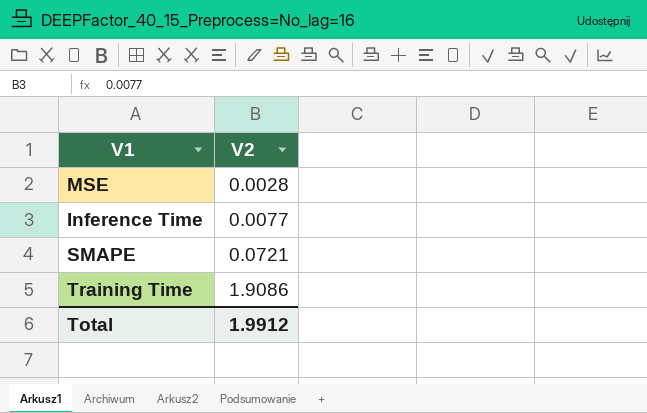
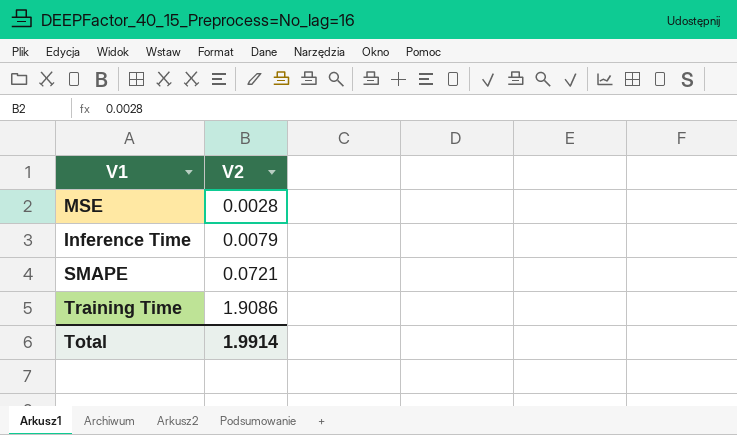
Inference Time | V2: 0.0077 -> 0.0079
Total | V2: 1.9912 -> 1.9914

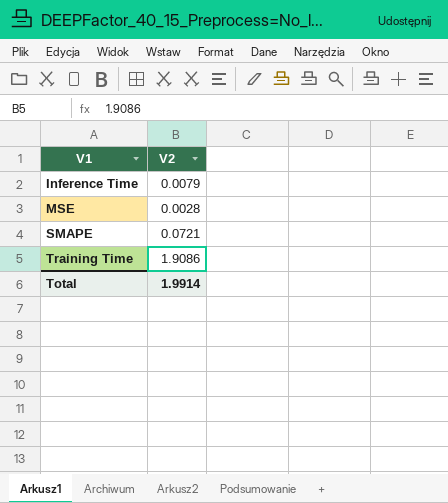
row order: V2 ascending -> V1 ascending

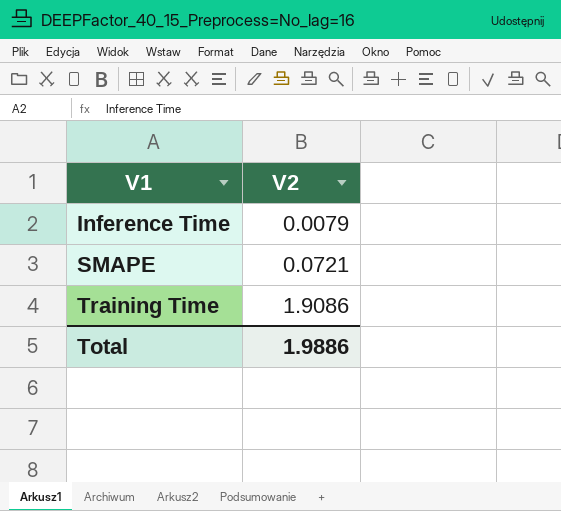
row MSE: 0.0028 -> none
Total | V2: 1.9914 -> 1.9886

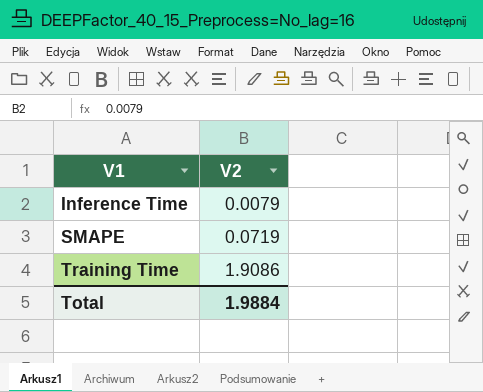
SMAPE | V2: 0.0721 -> 0.0719
Total | V2: 1.9886 -> 1.9884

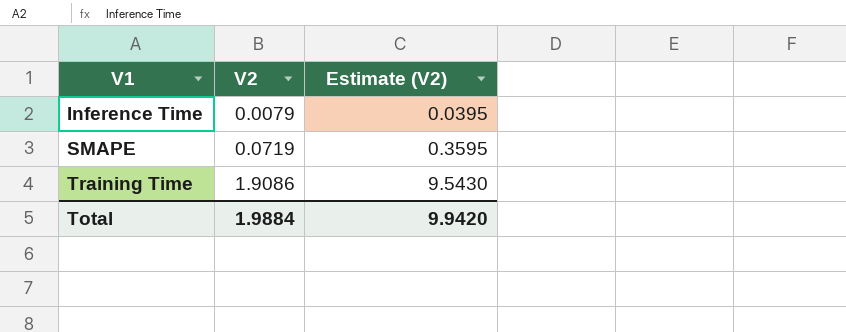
column Estimate (V2) | formula: none -> [V2] * 5

